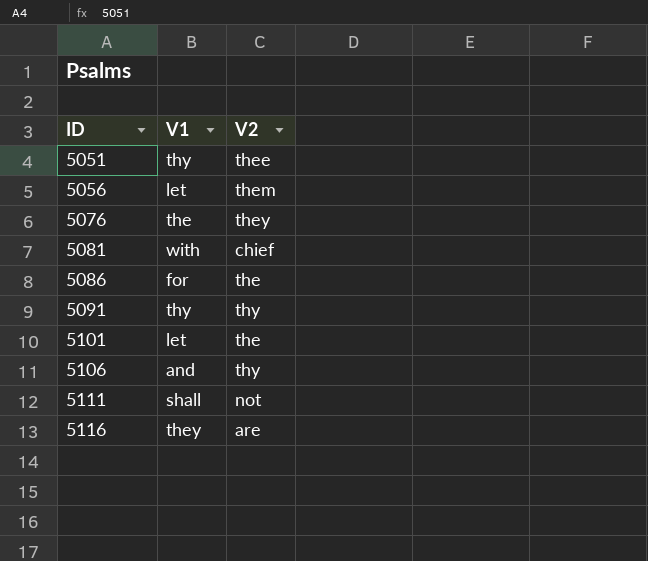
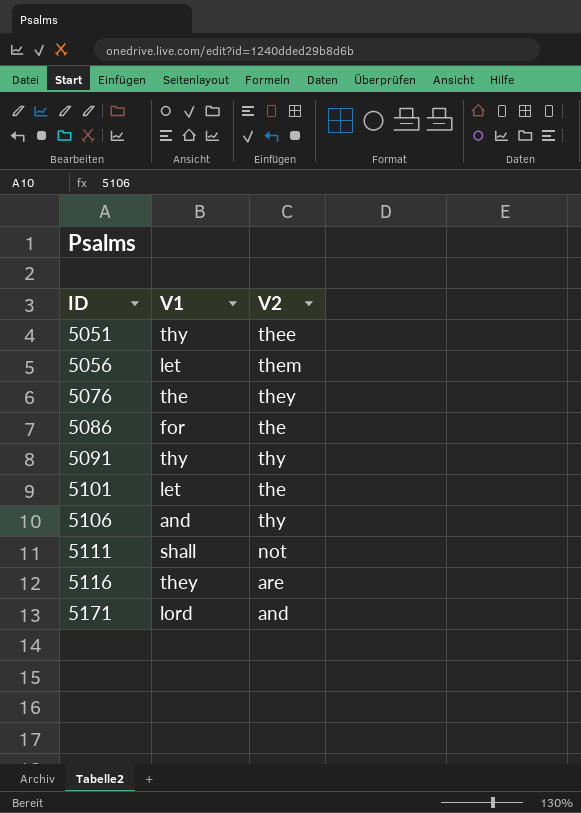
row 5081: with | chief -> none
row 5171: none -> lord | and

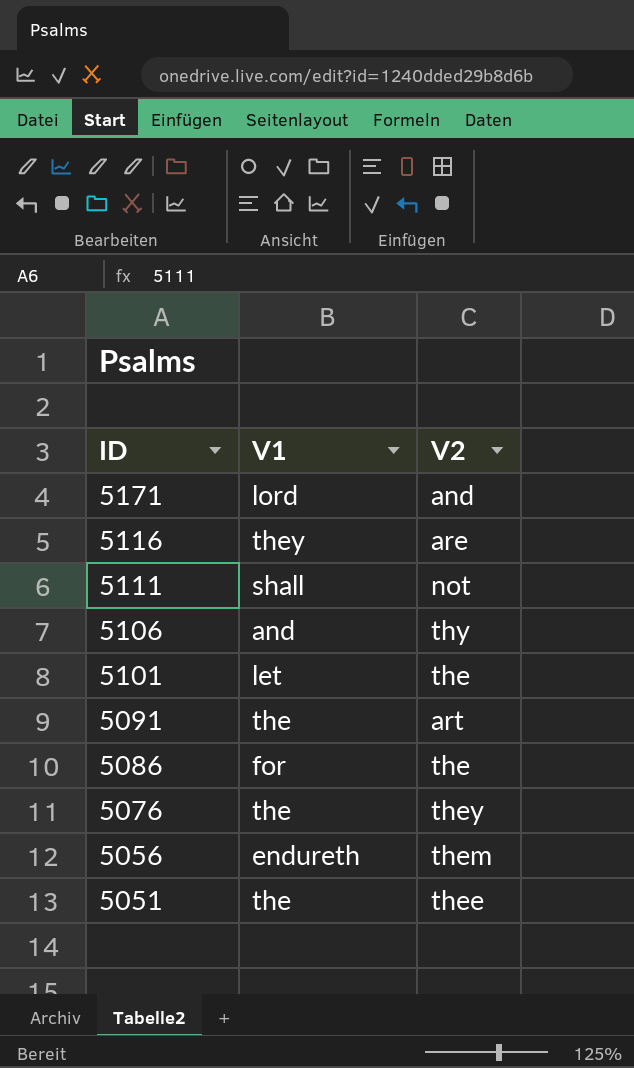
row order: ID ascending -> ID descending
5091 | V1: thy -> the
5091 | V2: thy -> art
5056 | V1: let -> endureth
5051 | V1: thy -> the

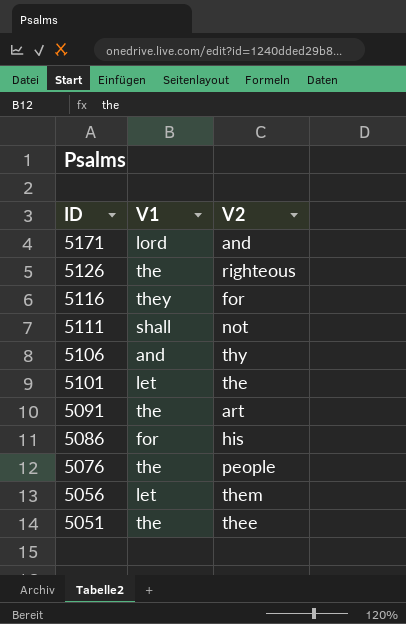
row 5126: none -> the | righteous
5116 | V2: are -> for
5086 | V2: the -> his
5076 | V2: they -> people
5056 | V1: endureth -> let

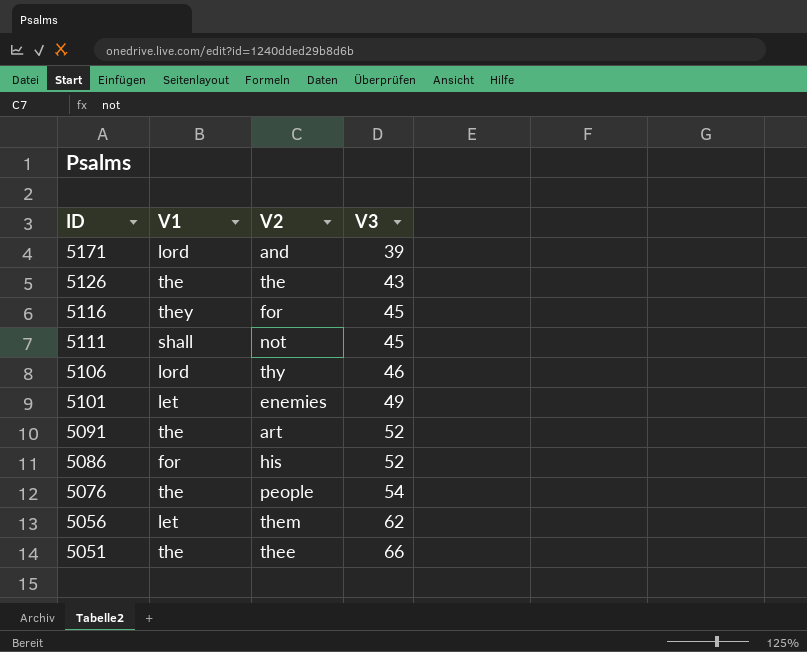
column V3 | position: none -> 4
5126 | V2: righteous -> the
5106 | V1: and -> lord
5101 | V2: the -> enemies

